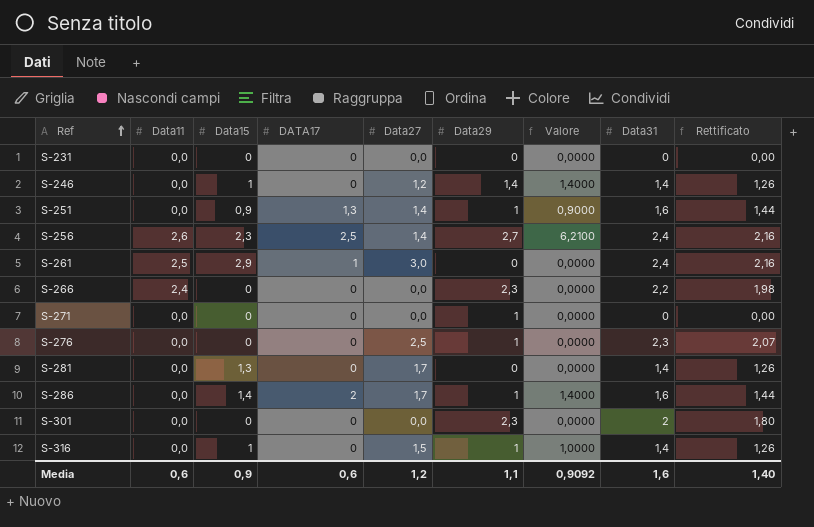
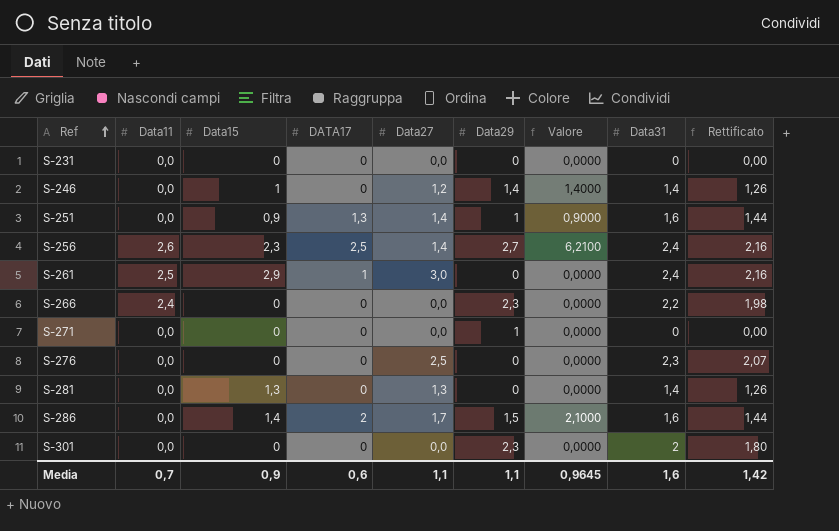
row S-316: 0,0 | 1 | 0 | 1,5 | 1 | 1,0000 | 1,4 | 1,26 -> none
S-276 | Data29: 1 -> 0
S-281 | Data27: 1,7 -> 1,3
S-286 | Data29: 1 -> 1,5
S-286 | Valore: 1,4000 -> 2,1000
Media | Data11: 0,6 -> 0,7
Media | Data27: 1,2 -> 1,1
Media | Valore: 0,9092 -> 0,9645
Media | Rettificato: 1,40 -> 1,42

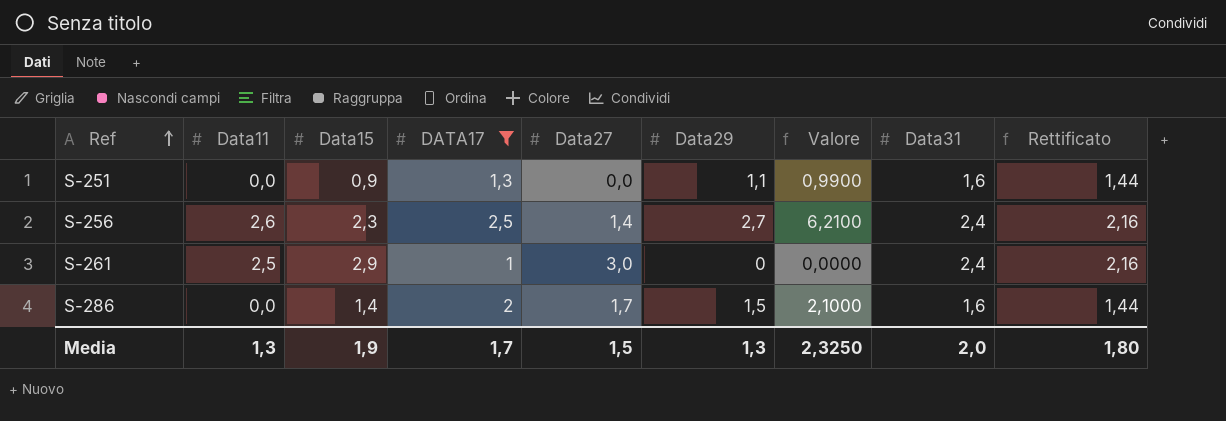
filter: none -> DATA17 != 0
S-251 | Data27: 1,4 -> 0,0
S-251 | Data29: 1 -> 1,1
S-251 | Valore: 0,9000 -> 0,9900
Media | Data11: 0,7 -> 1,3
Media | Data15: 0,9 -> 1,9
Media | DATA17: 0,6 -> 1,7
Media | Data27: 1,1 -> 1,5
Media | Data29: 1,1 -> 1,3
Media | Valore: 0,9645 -> 2,3250
Media | Data31: 1,6 -> 2,0
Media | Rettificato: 1,42 -> 1,80

